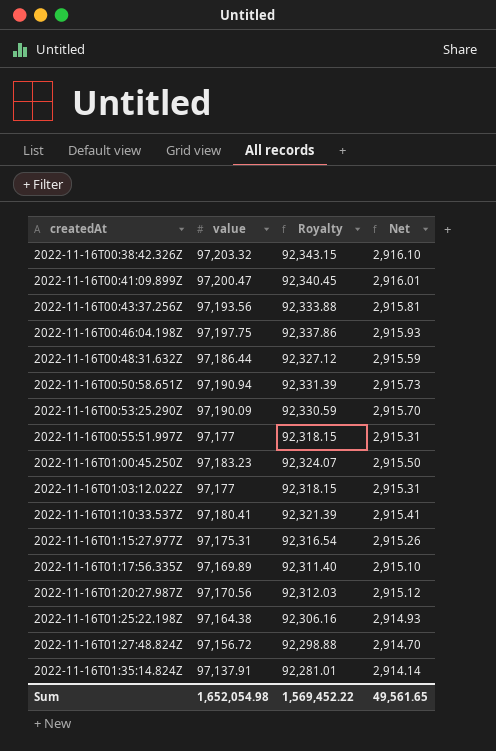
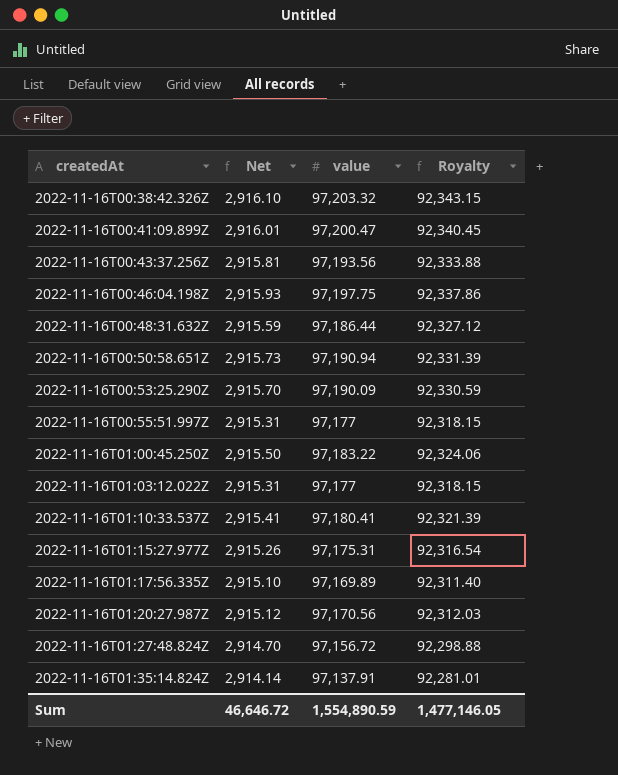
column Net | position: 4 -> 2
row 2022-11-16T01:25:22.198Z: 97,164.38 | 92,306.16 | 2,914.93 -> none
2022-11-16T01:00:45.250Z | value: 97,183.23 -> 97,183.22
2022-11-16T01:00:45.250Z | Royalty: 92,324.07 -> 92,324.06
Sum | Net: 49,561.65 -> 46,646.72
Sum | value: 1,652,054.98 -> 1,554,890.59
Sum | Royalty: 1,569,452.22 -> 1,477,146.05

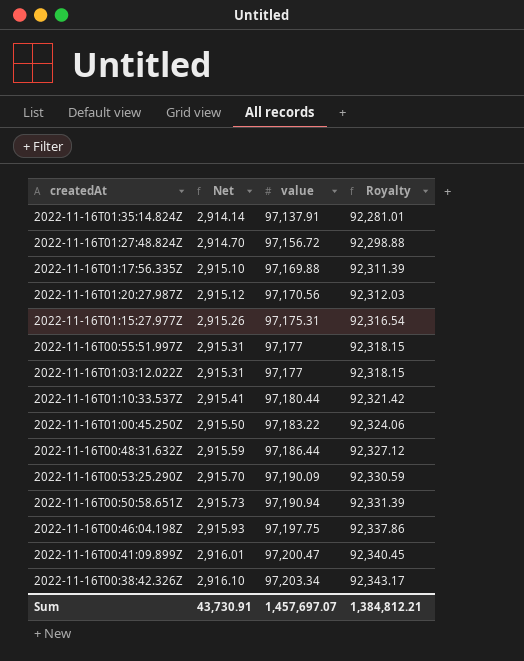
row order: createdAt ascending -> Net ascending
row 2022-11-16T00:43:37.256Z: 2,915.81 | 97,193.56 | 92,333.88 -> none
2022-11-16T01:17:56.335Z | value: 97,169.89 -> 97,169.88
2022-11-16T01:17:56.335Z | Royalty: 92,311.40 -> 92,311.39
2022-11-16T01:10:33.537Z | value: 97,180.41 -> 97,180.44
2022-11-16T01:10:33.537Z | Royalty: 92,321.39 -> 92,321.42
2022-11-16T00:38:42.326Z | value: 97,203.32 -> 97,203.34
2022-11-16T00:38:42.326Z | Royalty: 92,343.15 -> 92,343.17
Sum | Net: 46,646.72 -> 43,730.91
Sum | value: 1,554,890.59 -> 1,457,697.07
Sum | Royalty: 1,477,146.05 -> 1,384,812.21

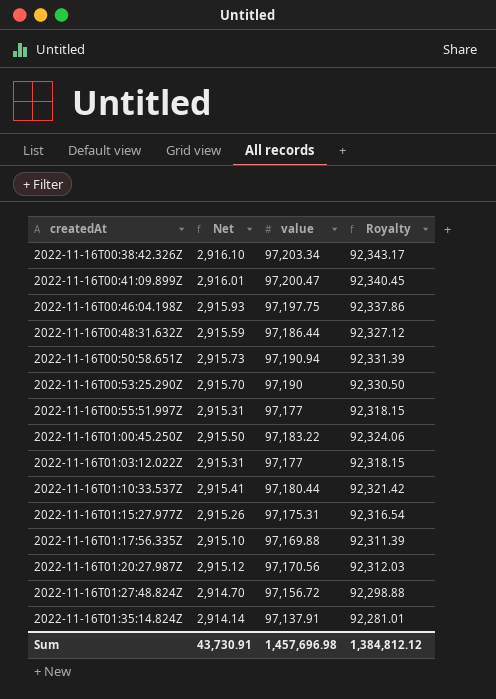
row order: Net ascending -> createdAt ascending
2022-11-16T00:53:25.290Z | value: 97,190.09 -> 97,190
2022-11-16T00:53:25.290Z | Royalty: 92,330.59 -> 92,330.50
Sum | value: 1,457,697.07 -> 1,457,696.98
Sum | Royalty: 1,384,812.21 -> 1,384,812.12

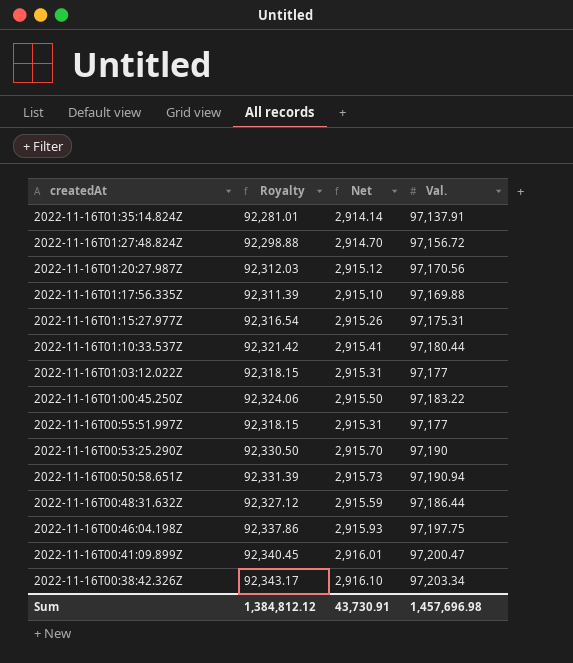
row order: createdAt ascending -> createdAt descending
column Royalty | position: 4 -> 2
column name: value -> Val.

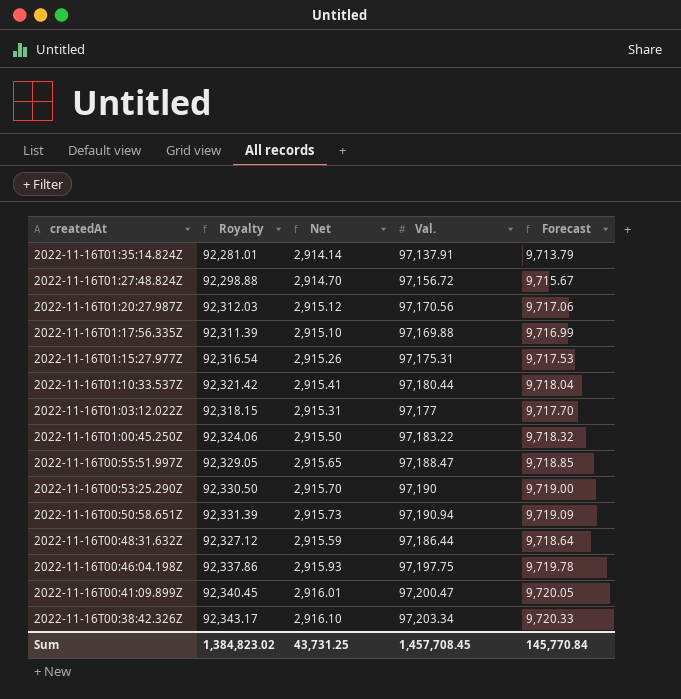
column Forecast | formula: none -> [Val.] * 0.1
2022-11-16T00:55:51.997Z | Royalty: 92,318.15 -> 92,329.05
2022-11-16T00:55:51.997Z | Net: 2,915.31 -> 2,915.65
2022-11-16T00:55:51.997Z | Val.: 97,177 -> 97,188.47
Sum | Royalty: 1,384,812.12 -> 1,384,823.02
Sum | Net: 43,730.91 -> 43,731.25
Sum | Val.: 1,457,696.98 -> 1,457,708.45

